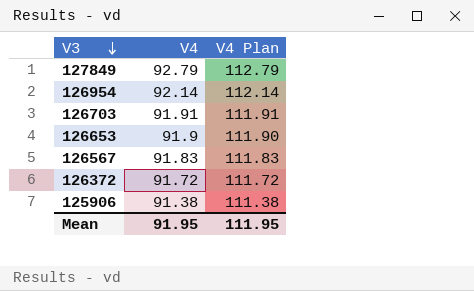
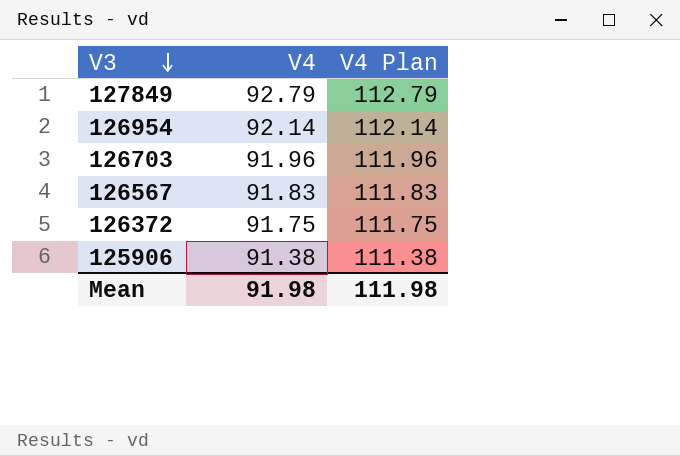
row 126653: 91.9 | 111.90 -> none
126703 | V4: 91.91 -> 91.96
126703 | V4 Plan: 111.91 -> 111.96
126372 | V4: 91.72 -> 91.75
126372 | V4 Plan: 111.72 -> 111.75
Mean | V4: 91.95 -> 91.98
Mean | V4 Plan: 111.95 -> 111.98

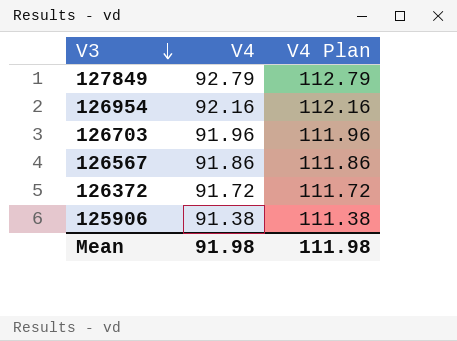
126954 | V4: 92.14 -> 92.16
126954 | V4 Plan: 112.14 -> 112.16
126567 | V4: 91.83 -> 91.86
126567 | V4 Plan: 111.83 -> 111.86
126372 | V4: 91.75 -> 91.72
126372 | V4 Plan: 111.75 -> 111.72

